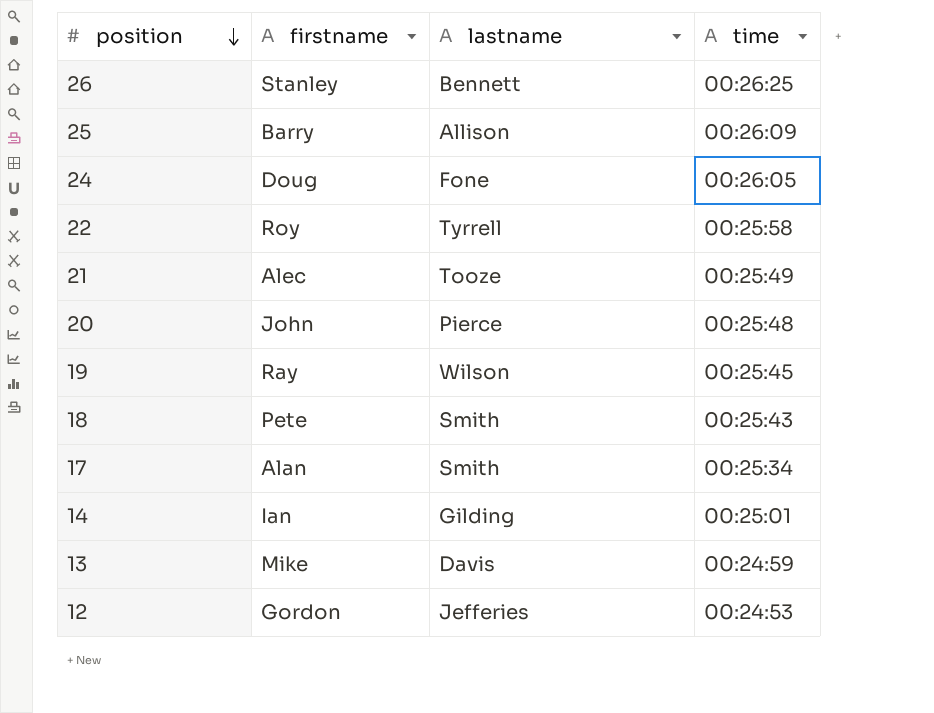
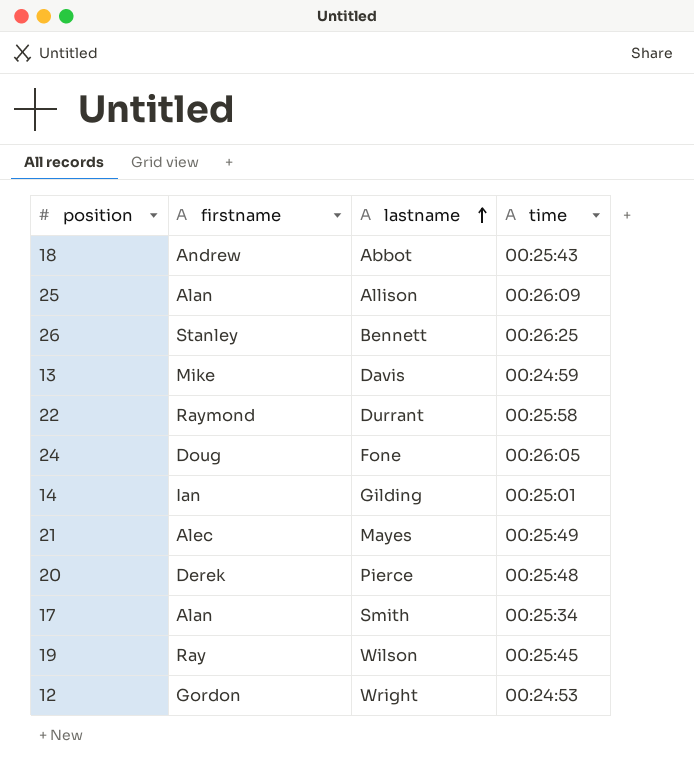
row order: position descending -> lastname ascending
18 | firstname: Pete -> Andrew
18 | lastname: Smith -> Abbot
25 | firstname: Barry -> Alan
22 | firstname: Roy -> Raymond
22 | lastname: Tyrrell -> Durrant
21 | lastname: Tooze -> Mayes
20 | firstname: John -> Derek
12 | lastname: Jefferies -> Wright

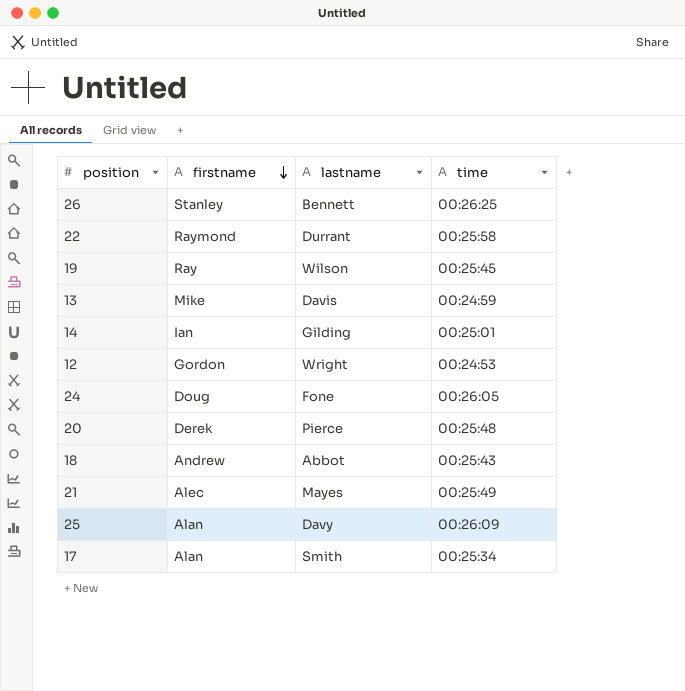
row order: lastname ascending -> firstname descending
25 | lastname: Allison -> Davy

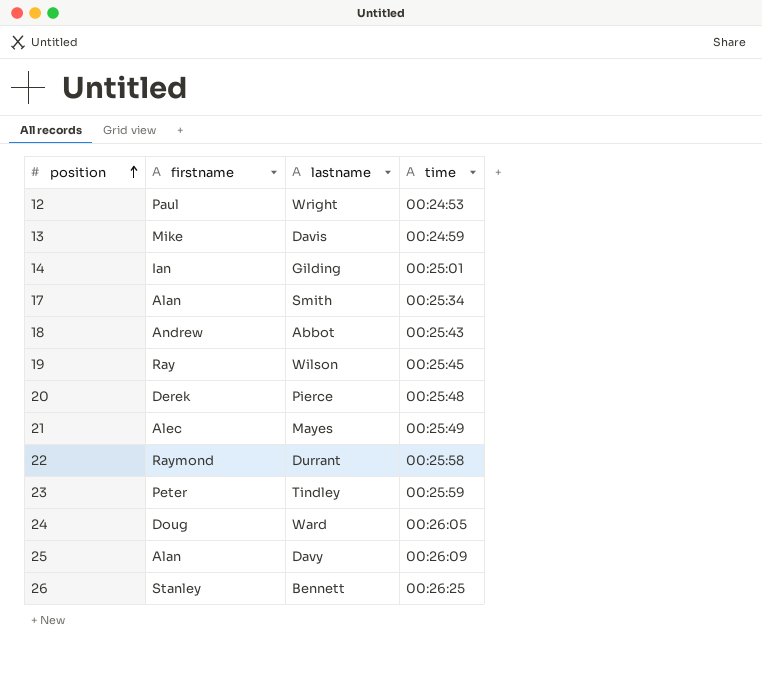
row order: firstname descending -> position ascending
12 | firstname: Gordon -> Paul
row 23: none -> Peter | Tindley | 00:25:59
24 | lastname: Fone -> Ward

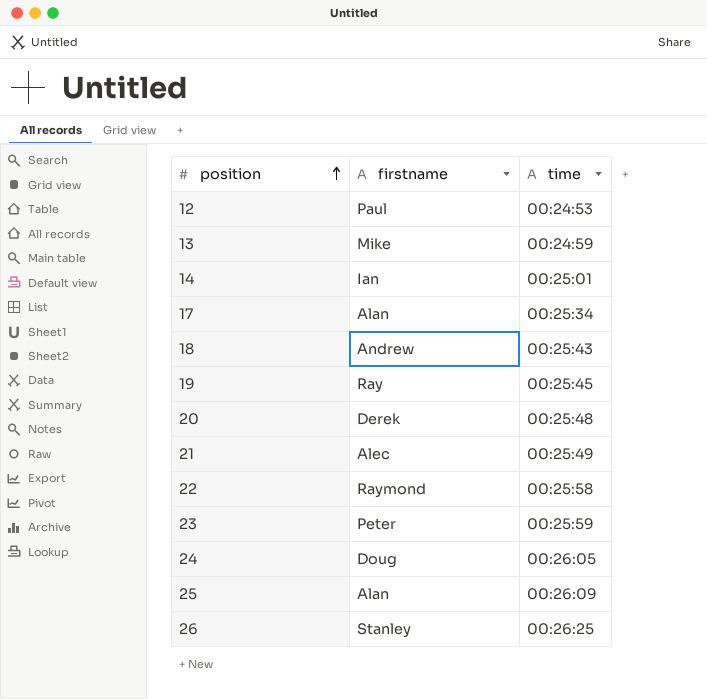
column lastname | position: 3 -> none

